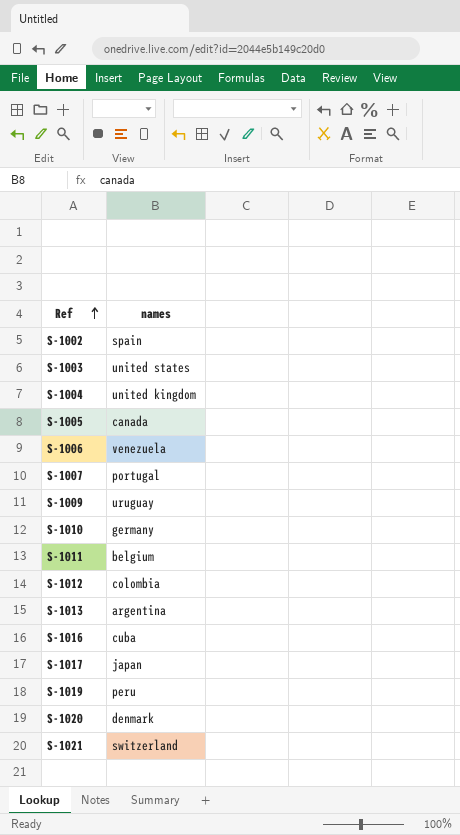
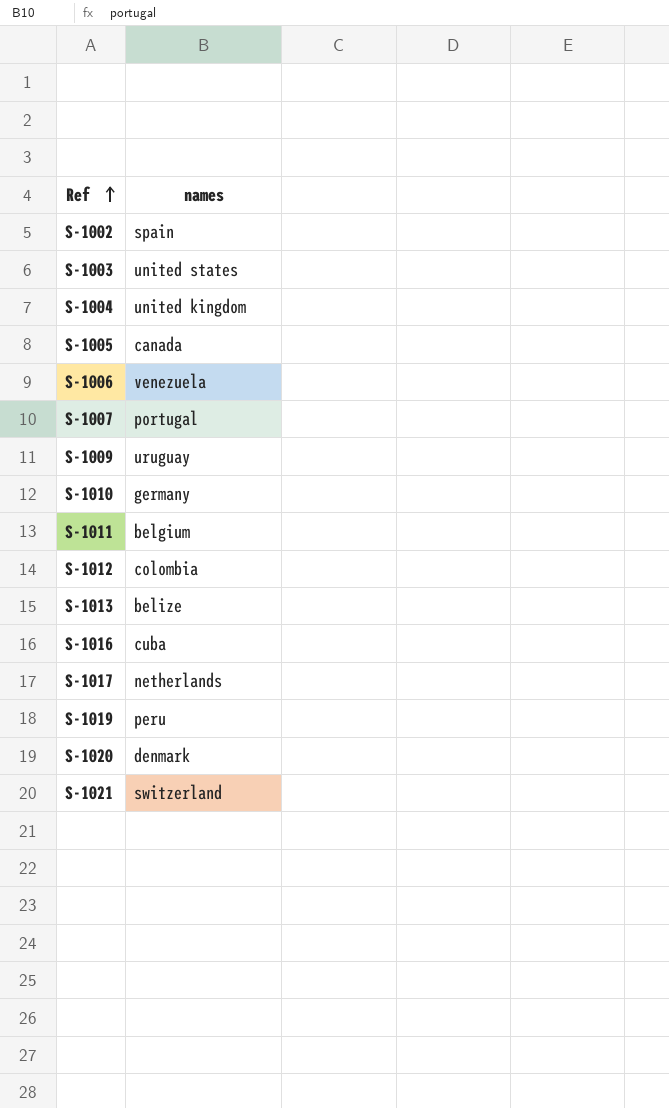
S-1013 | names: argentina -> belize
S-1017 | names: japan -> netherlands

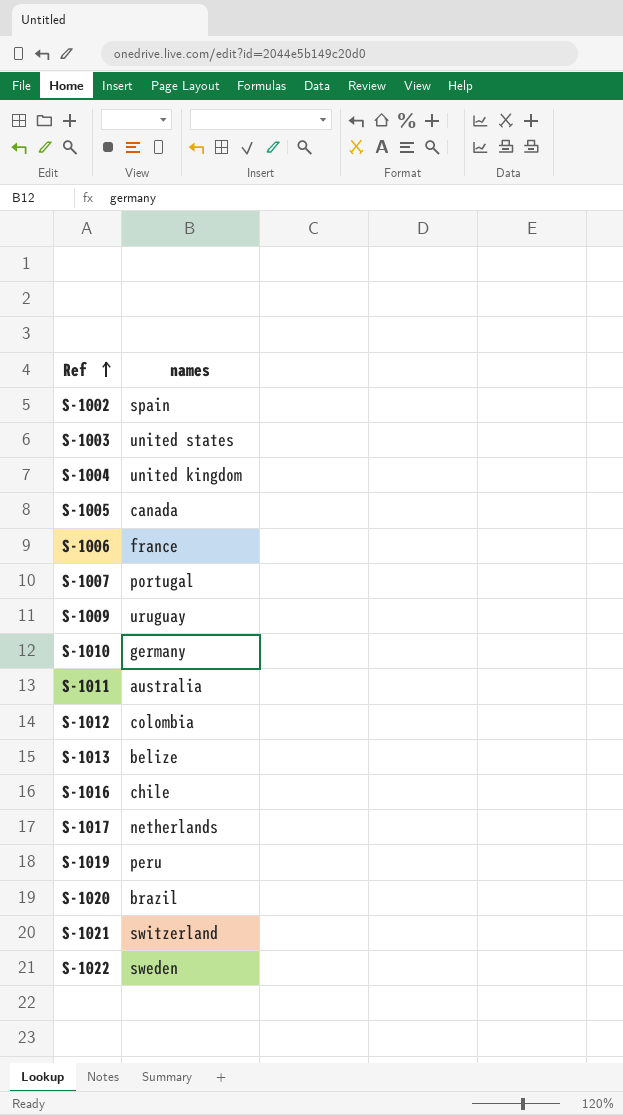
S-1006 | names: venezuela -> france
S-1011 | names: belgium -> australia
S-1016 | names: cuba -> chile
S-1020 | names: denmark -> brazil
row S-1022: none -> sweden

